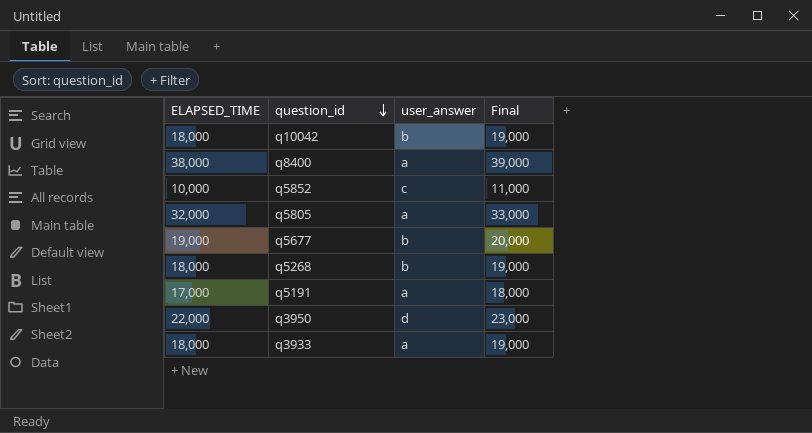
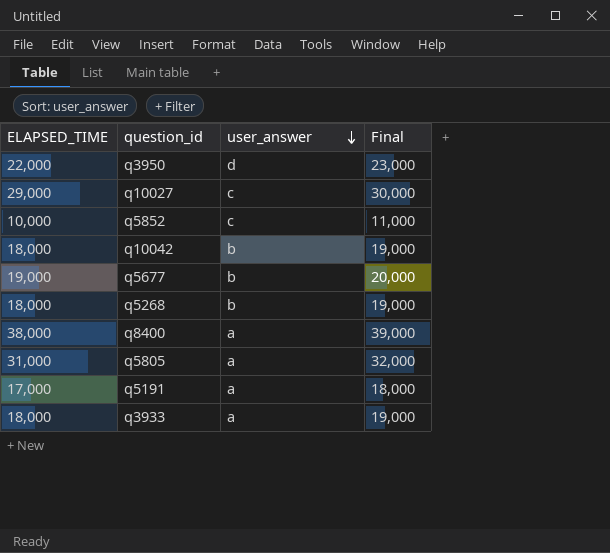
row order: question_id descending -> user_answer descending
row q10027: none -> 29,000 | c | 30,000
q5805 | ELAPSED_TIME: 32,000 -> 31,000
q5805 | Final: 33,000 -> 32,000

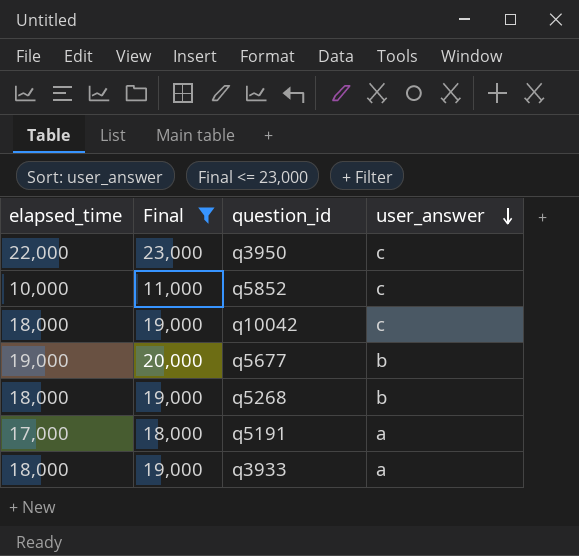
filter: none -> Final <= 23,000
column name: ELAPSED_TIME -> elapsed_time
column Final | position: 4 -> 2
q3950 | user_answer: d -> c
q10042 | user_answer: b -> c

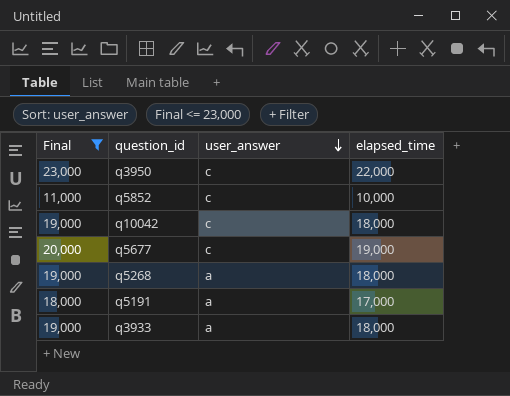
column elapsed_time | position: 1 -> 4
q5677 | user_answer: b -> c
q5268 | user_answer: b -> a

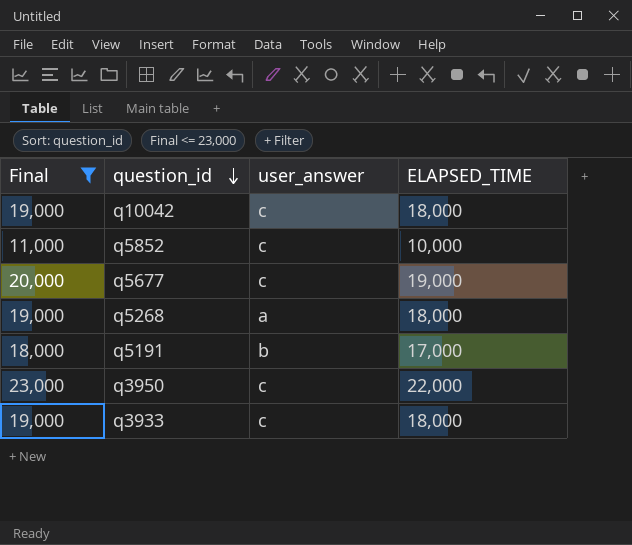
row order: user_answer descending -> question_id descending
column name: elapsed_time -> ELAPSED_TIME
q5191 | user_answer: a -> b
q3933 | user_answer: a -> c

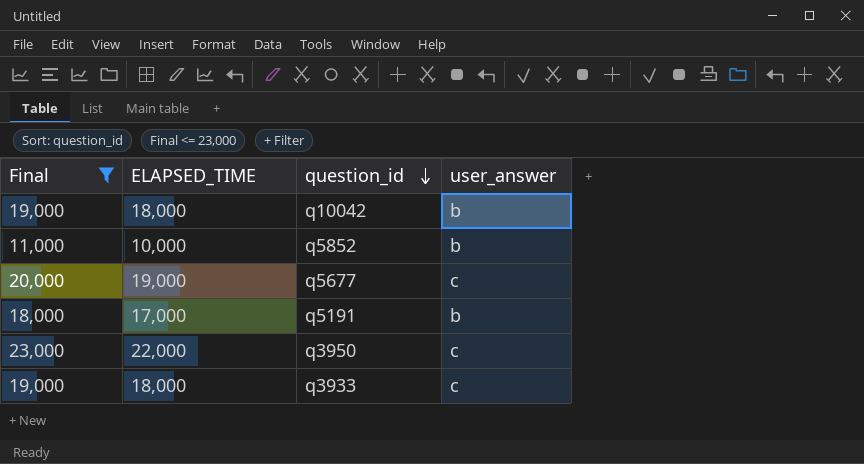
column ELAPSED_TIME | position: 4 -> 2
row q5268: 19,000 | a | 18,000 -> none
q10042 | user_answer: c -> b
q5852 | user_answer: c -> b

